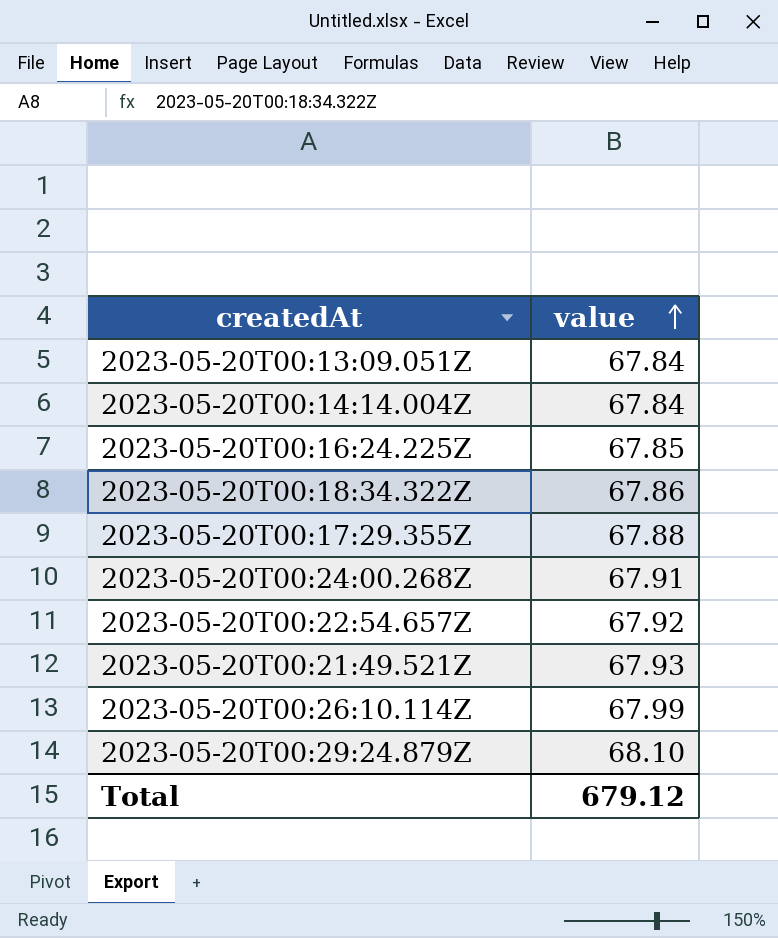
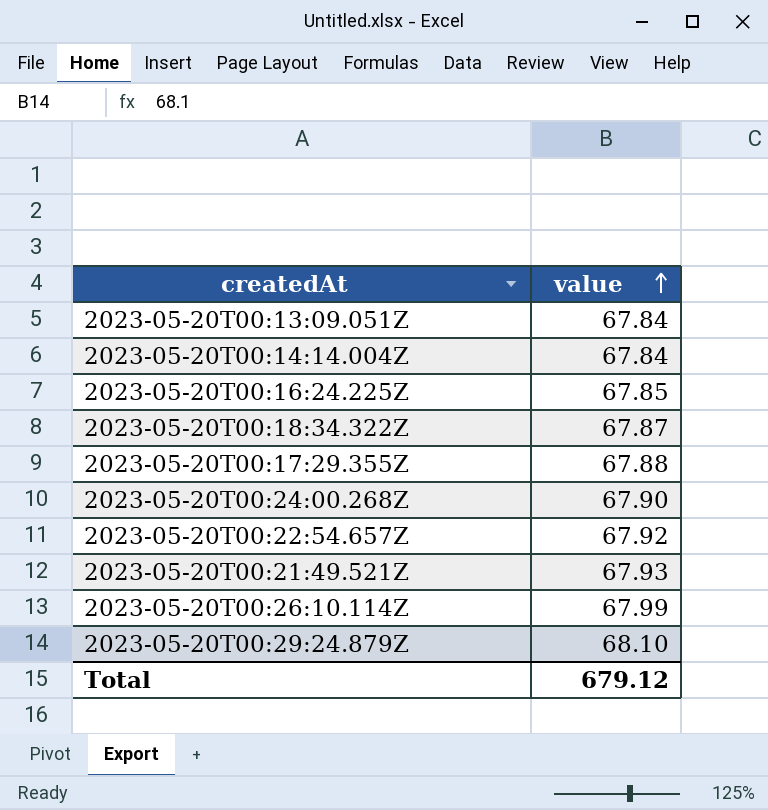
2023-05-20T00:18:34.322Z | value: 67.86 -> 67.87
2023-05-20T00:24:00.268Z | value: 67.91 -> 67.90

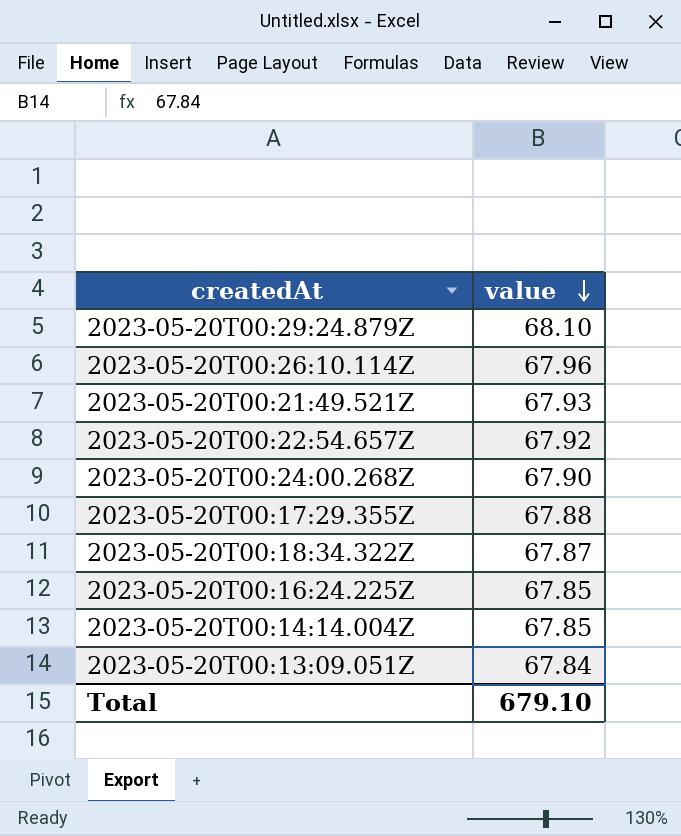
row order: value ascending -> value descending
2023-05-20T00:26:10.114Z | value: 67.99 -> 67.96
2023-05-20T00:14:14.004Z | value: 67.84 -> 67.85
Total | value: 679.12 -> 679.10

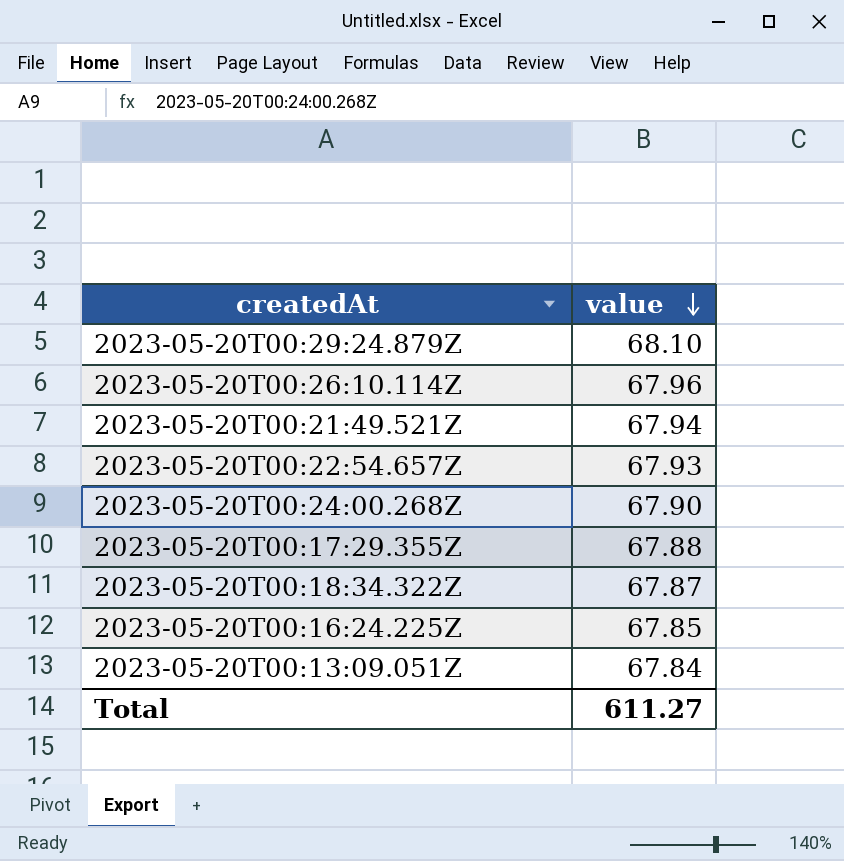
row 2023-05-20T00:14:14.004Z: 67.85 -> none
2023-05-20T00:21:49.521Z | value: 67.93 -> 67.94
2023-05-20T00:22:54.657Z | value: 67.92 -> 67.93
Total | value: 679.10 -> 611.27

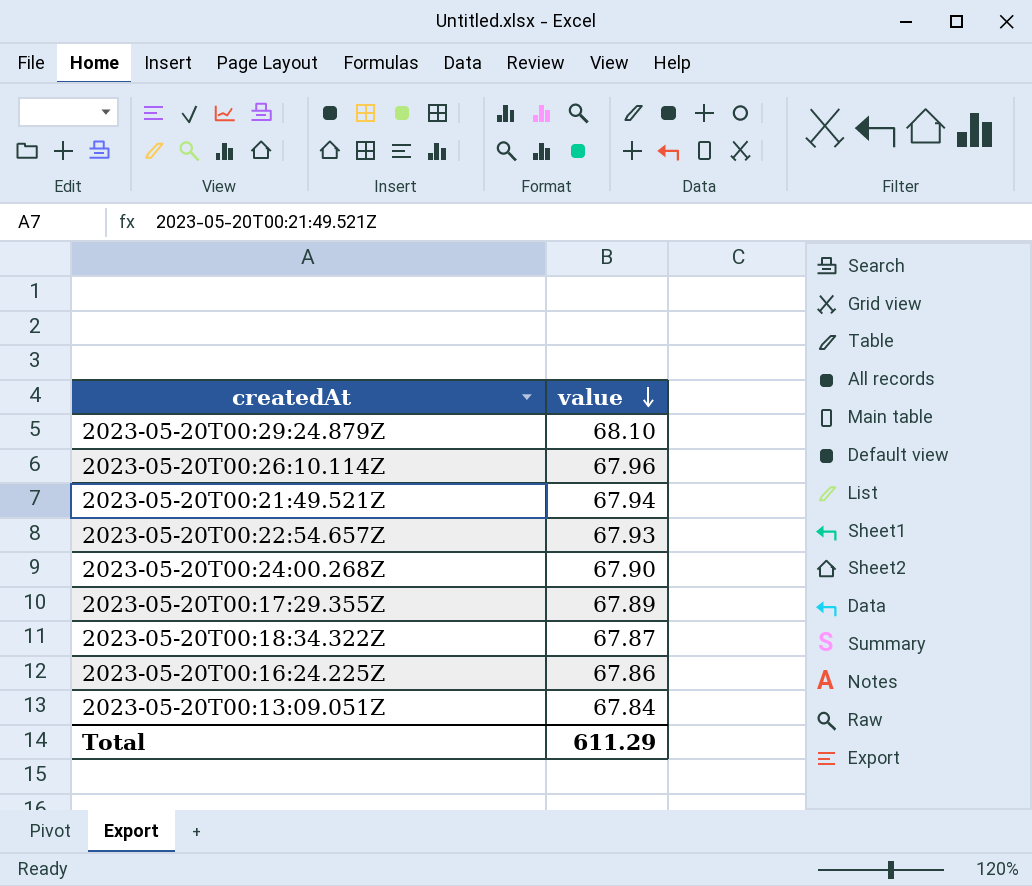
2023-05-20T00:17:29.355Z | value: 67.88 -> 67.89
2023-05-20T00:16:24.225Z | value: 67.85 -> 67.86
Total | value: 611.27 -> 611.29

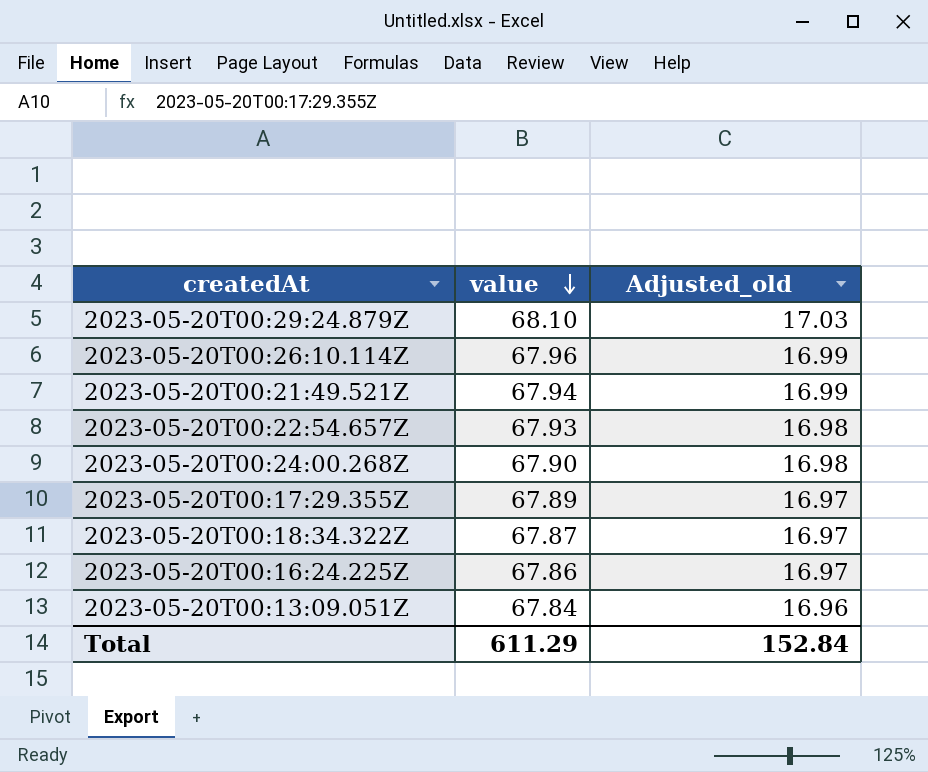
column Adjusted_old | formula: none -> [value] * 0.25

